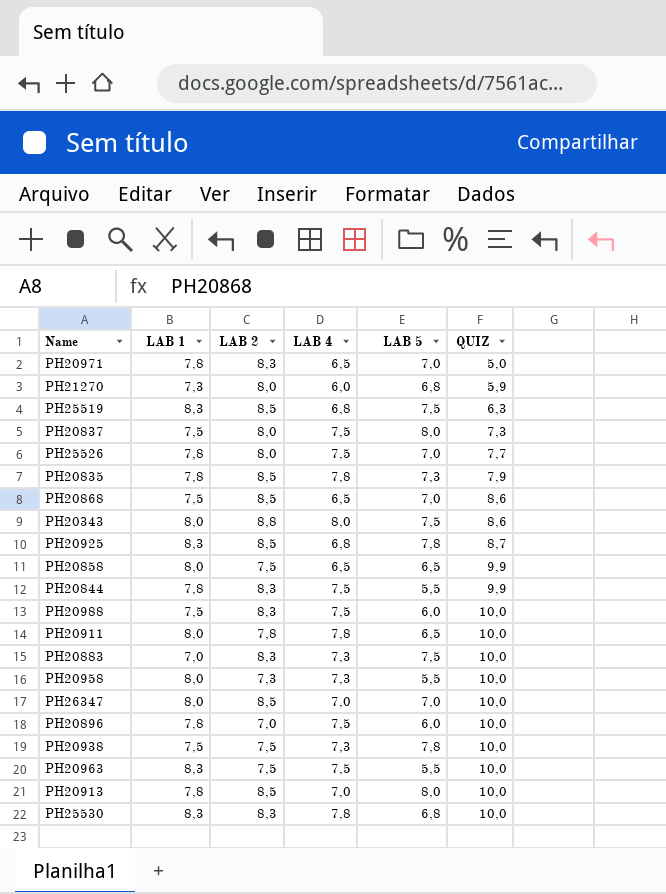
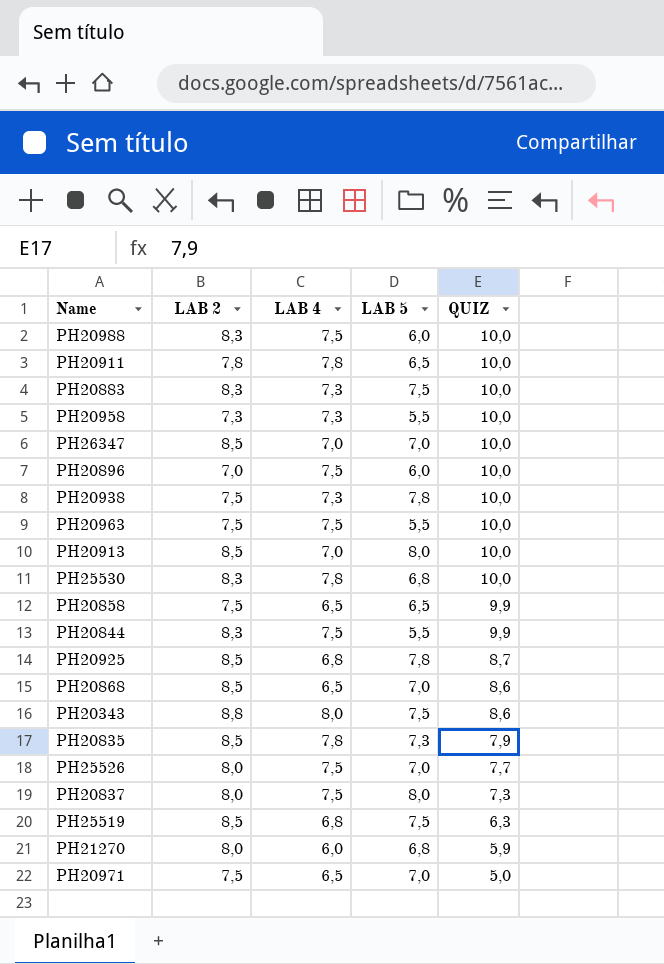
row order: QUIZ ascending -> QUIZ descending
column LAB 1 | position: 2 -> none
PH20971 | LAB 2: 8,3 -> 7,5

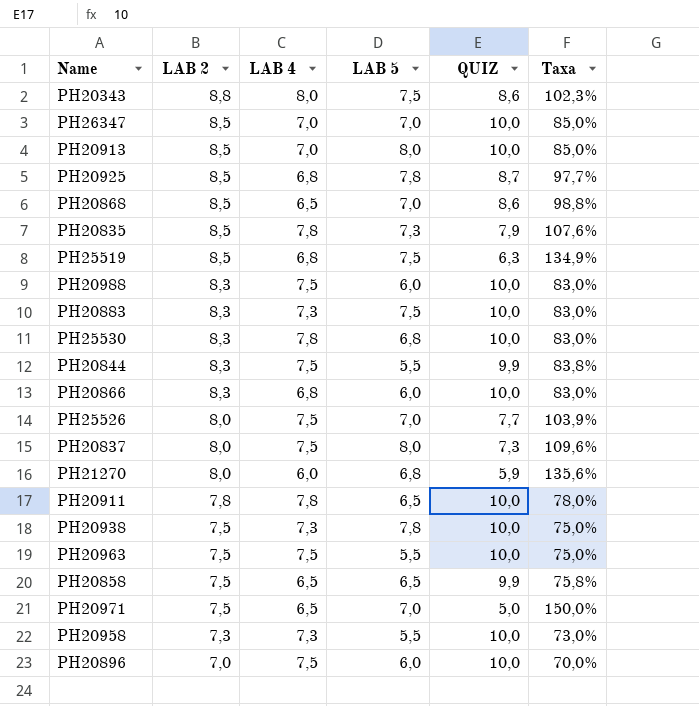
row order: QUIZ descending -> LAB 2 descending
column Taxa | formula: none -> [LAB 2] / [QUIZ]
row PH20866: none -> 8,3 | 6,8 | 6,0 | 10,0 | 83,0%

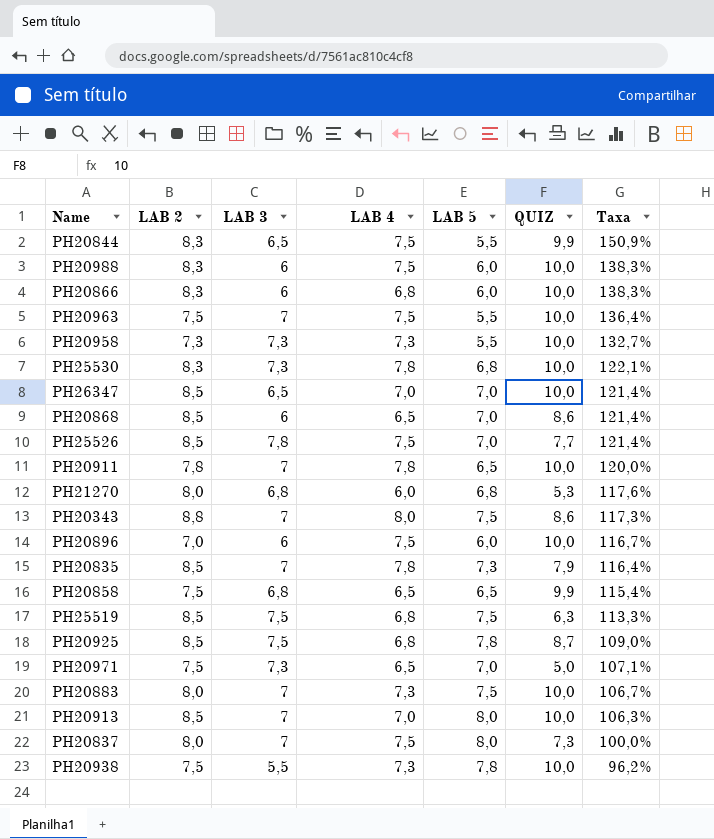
row order: LAB 2 descending -> Taxa descending
column LAB 3 | position: none -> 3
column Taxa | formula: [LAB 2] / [QUIZ] -> [LAB 2] / [LAB 5]
PH25526 | LAB 2: 8,0 -> 8,5
PH21270 | QUIZ: 5,9 -> 5,3
PH20883 | LAB 2: 8,3 -> 8,0

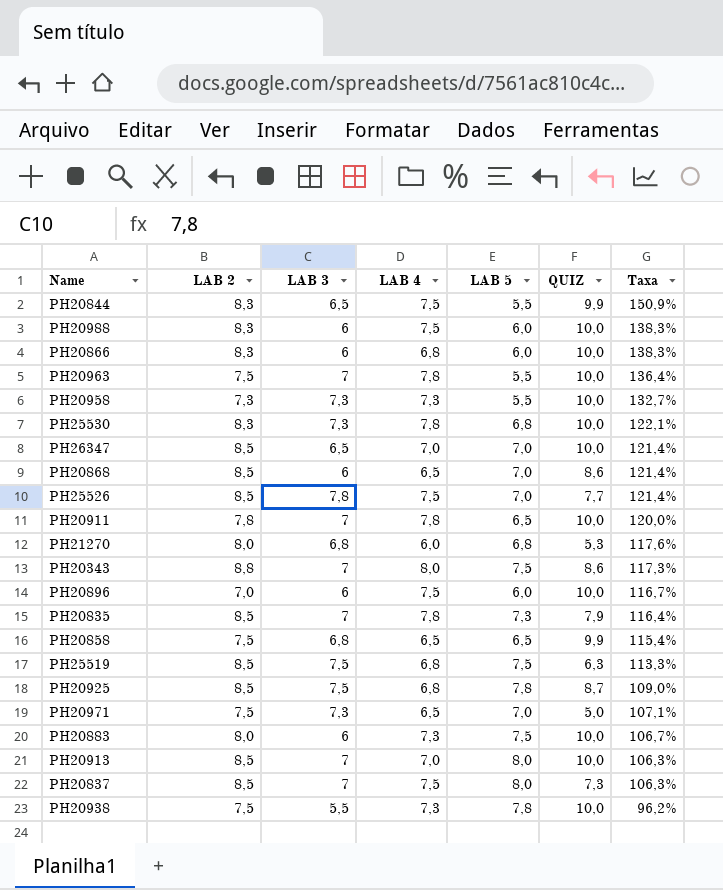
PH20963 | LAB 4: 7,5 -> 7,8
PH20883 | LAB 3: 7 -> 6
PH20837 | LAB 2: 8,0 -> 8,5
PH20837 | Taxa: 100,0% -> 106,3%

